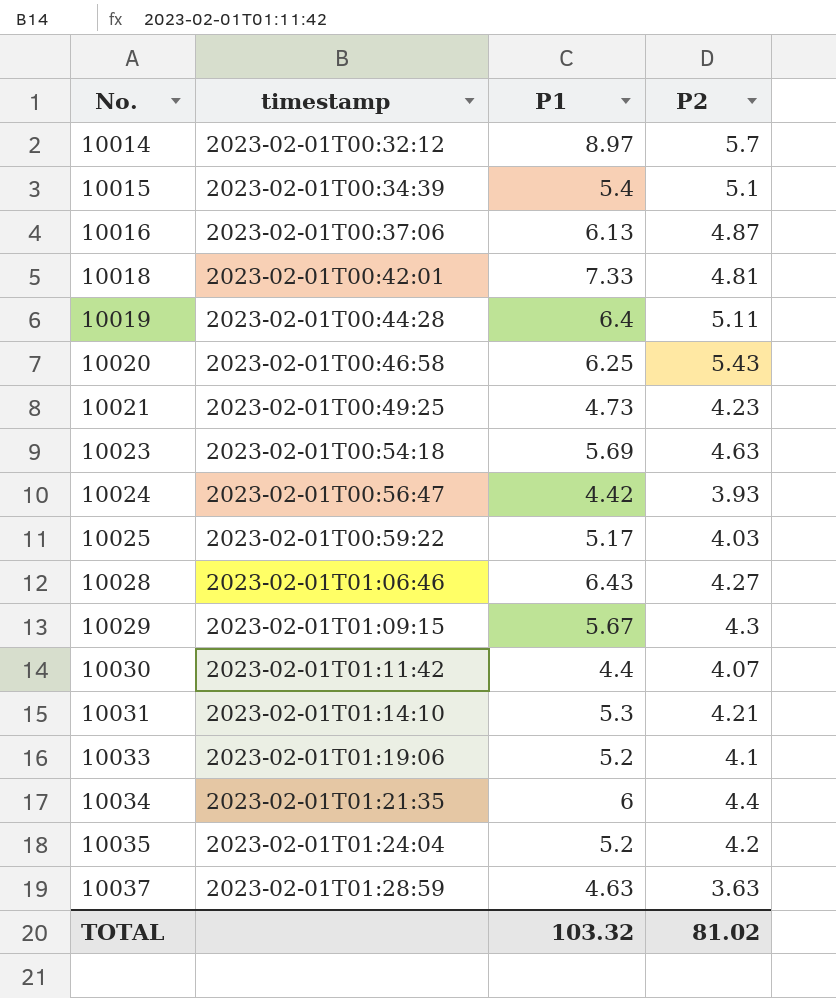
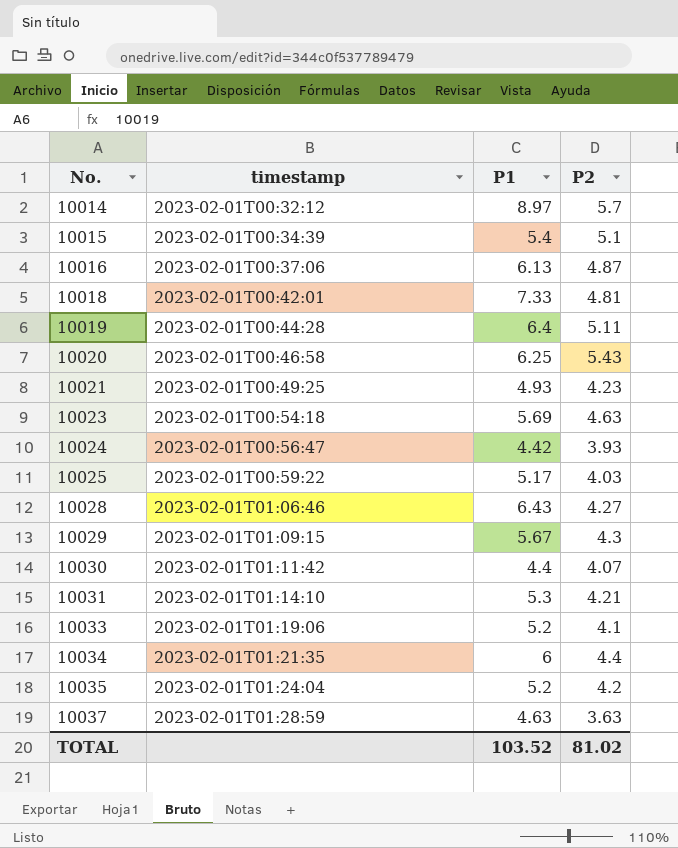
10021 | P1: 4.73 -> 4.93
TOTAL | P1: 103.32 -> 103.52

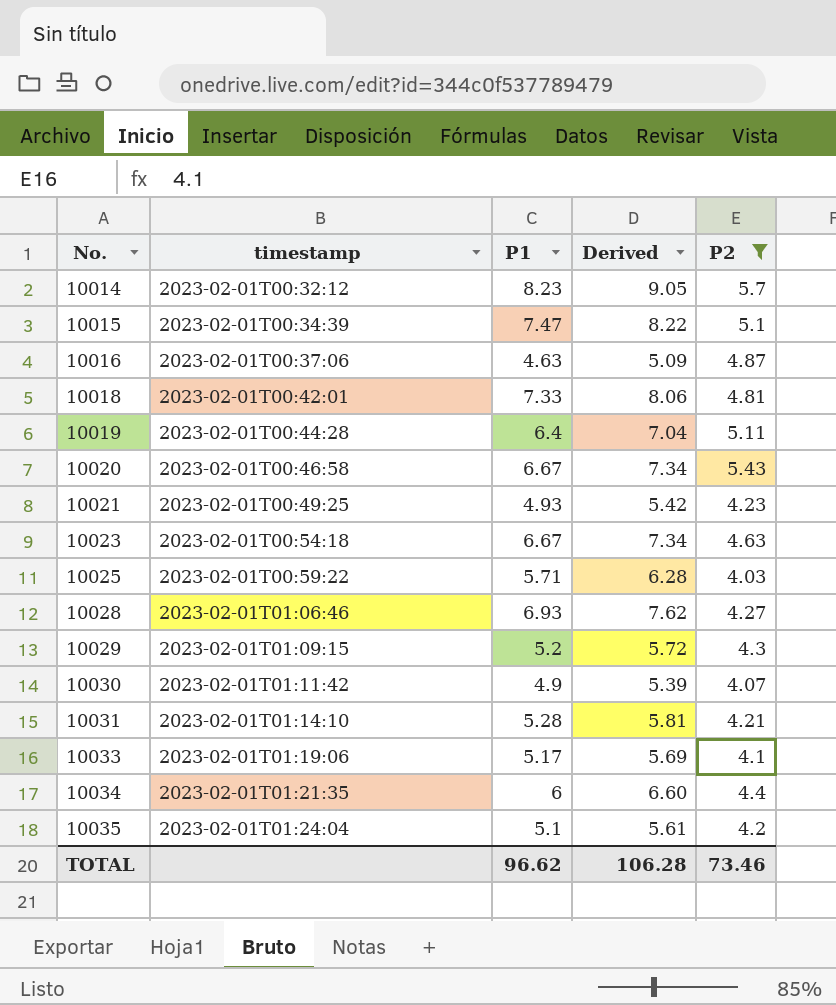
filter: none -> P2 >= 4.03
column Derived | formula: none -> [P1] * 1.1
10014 | P1: 8.97 -> 8.23
10015 | P1: 5.4 -> 7.47
10016 | P1: 6.13 -> 4.63
10020 | P1: 6.25 -> 6.67
10023 | P1: 5.69 -> 6.67
10025 | P1: 5.17 -> 5.71
10028 | P1: 6.43 -> 6.93
10029 | P1: 5.67 -> 5.2
10030 | P1: 4.4 -> 4.9
10031 | P1: 5.3 -> 5.28
10033 | P1: 5.2 -> 5.17
10035 | P1: 5.2 -> 5.1
TOTAL | P1: 103.52 -> 96.62
TOTAL | P2: 81.02 -> 73.46

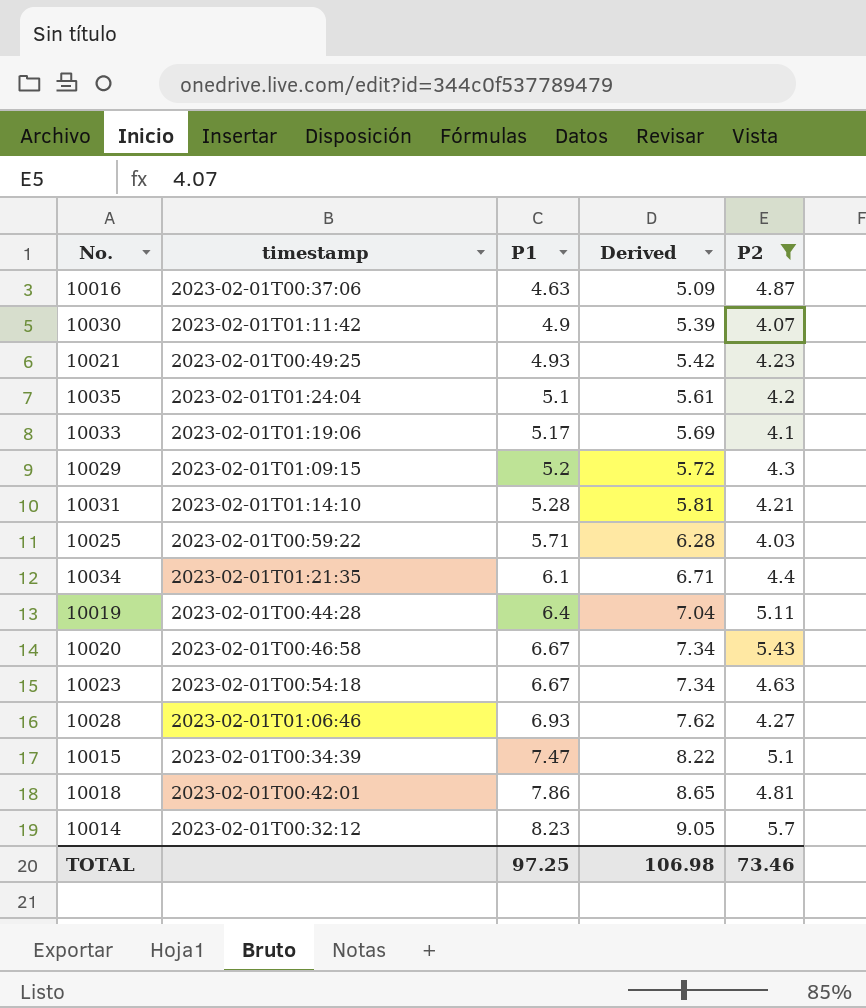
row order: No. ascending -> P1 ascending
10034 | P1: 6 -> 6.1
10034 | Derived: 6.60 -> 6.71
10018 | P1: 7.33 -> 7.86
10018 | Derived: 8.06 -> 8.65
TOTAL | P1: 96.62 -> 97.25
TOTAL | Derived: 106.28 -> 106.98

